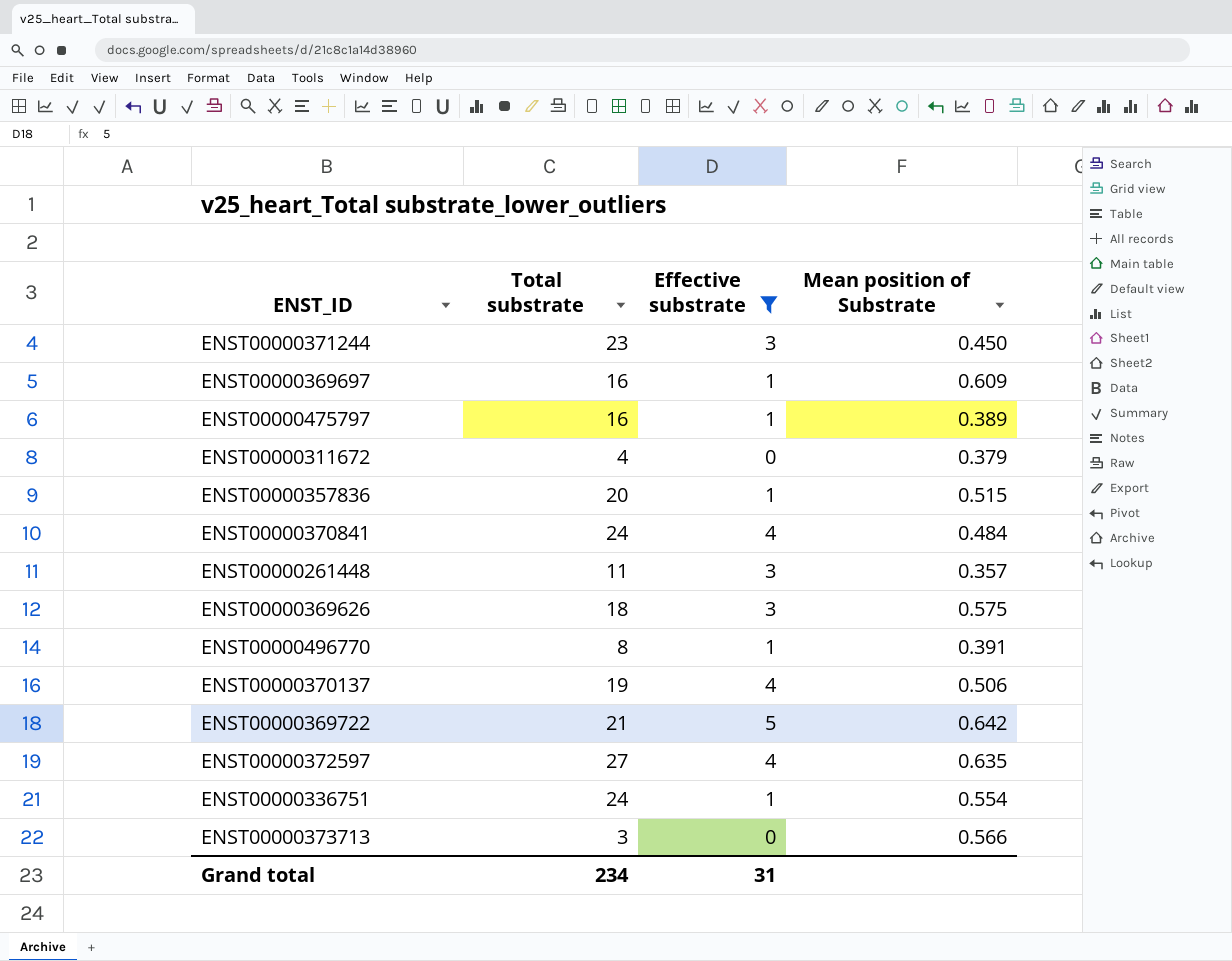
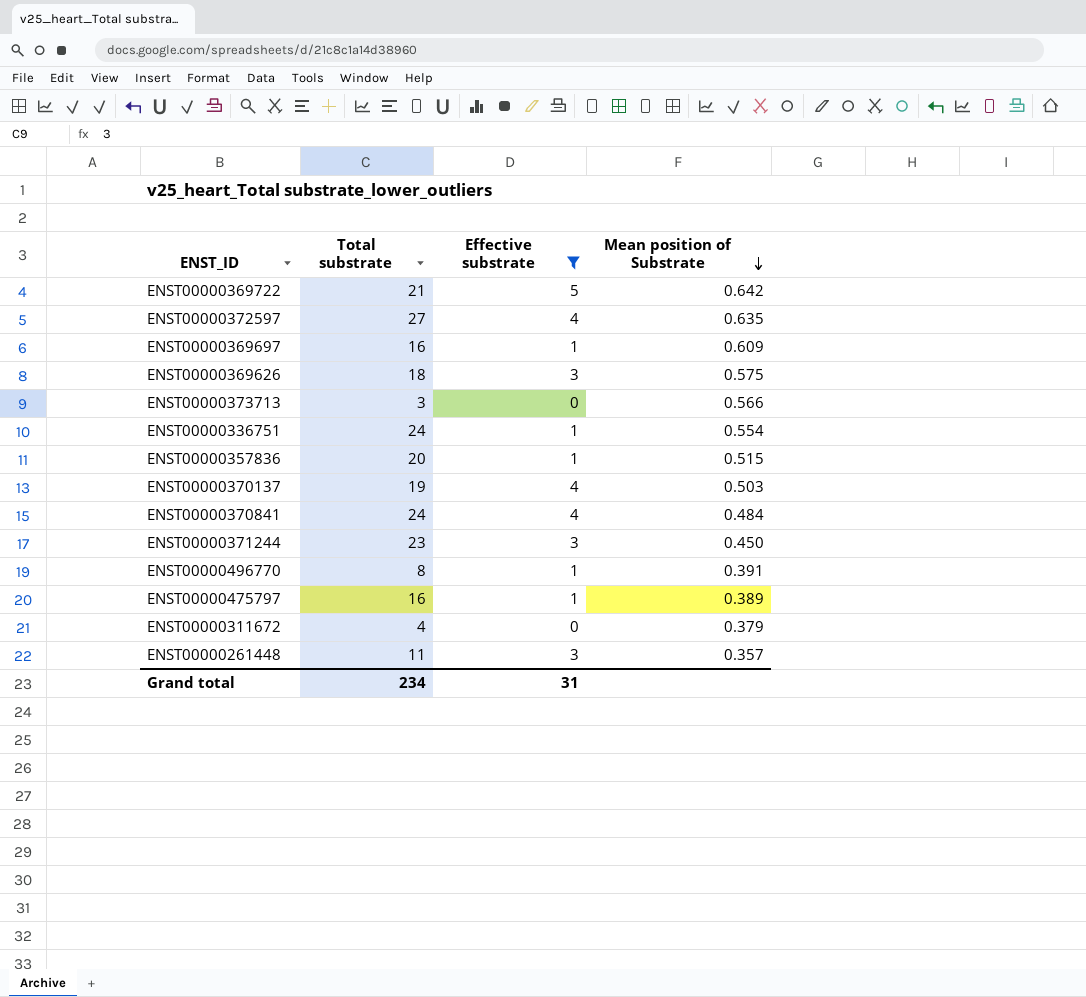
row order: none -> Mean position of Substrate descending
ENST00000370137 | Mean position of Substrate: 0.506 -> 0.503

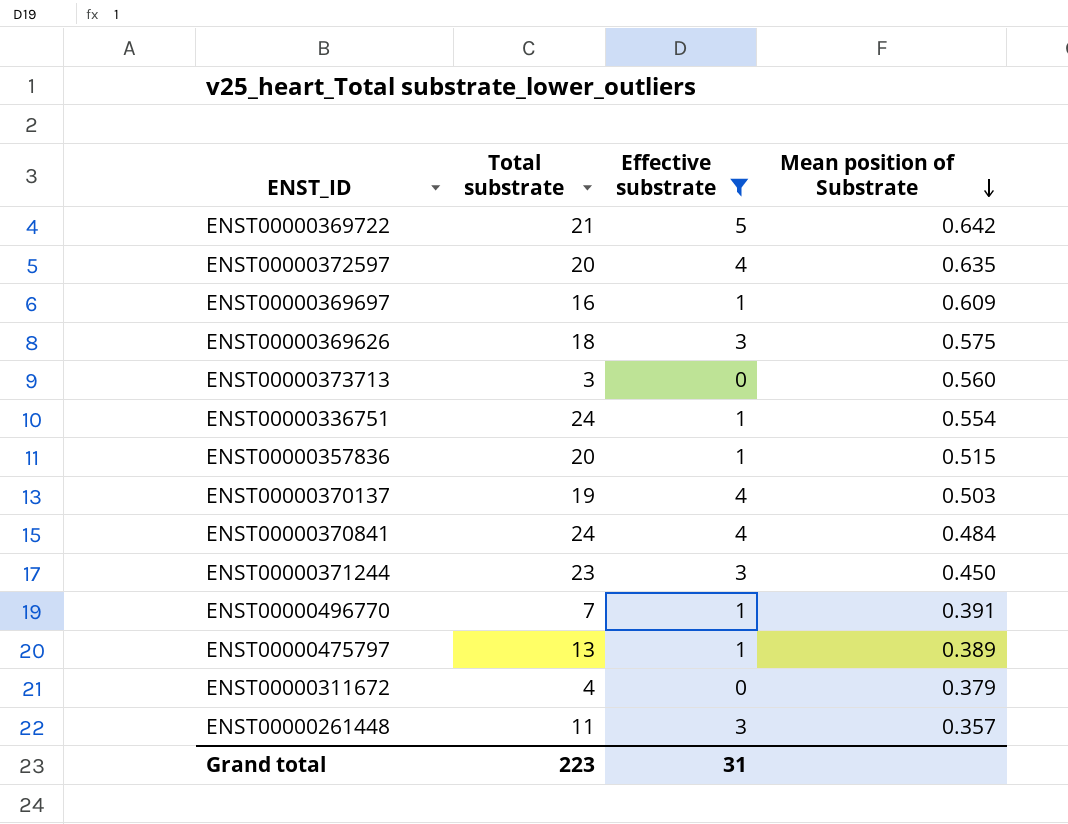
ENST00000372597 | Total substrate: 27 -> 20
ENST00000373713 | Mean position of Substrate: 0.566 -> 0.560
ENST00000496770 | Total substrate: 8 -> 7
ENST00000475797 | Total substrate: 16 -> 13
Grand total | Total substrate: 234 -> 223

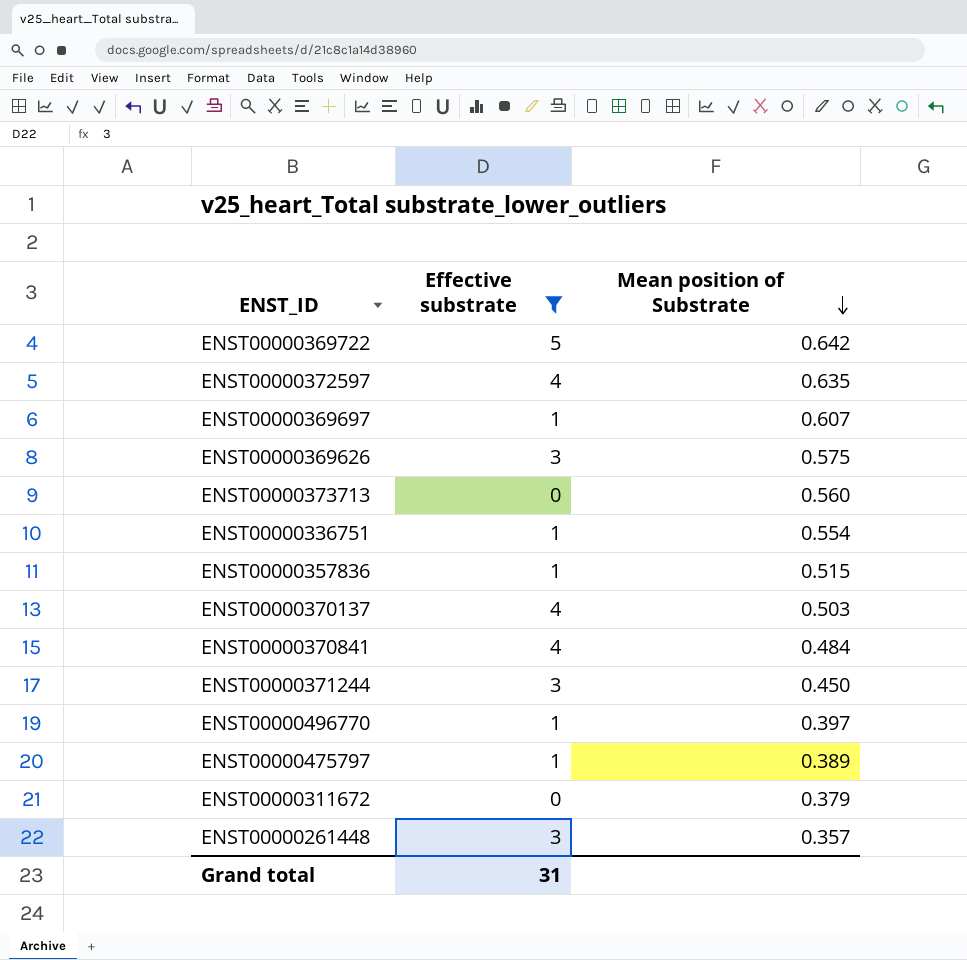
column Total substrate | position: 2 -> none
ENST00000369697 | Mean position of Substrate: 0.609 -> 0.607
ENST00000496770 | Mean position of Substrate: 0.391 -> 0.397

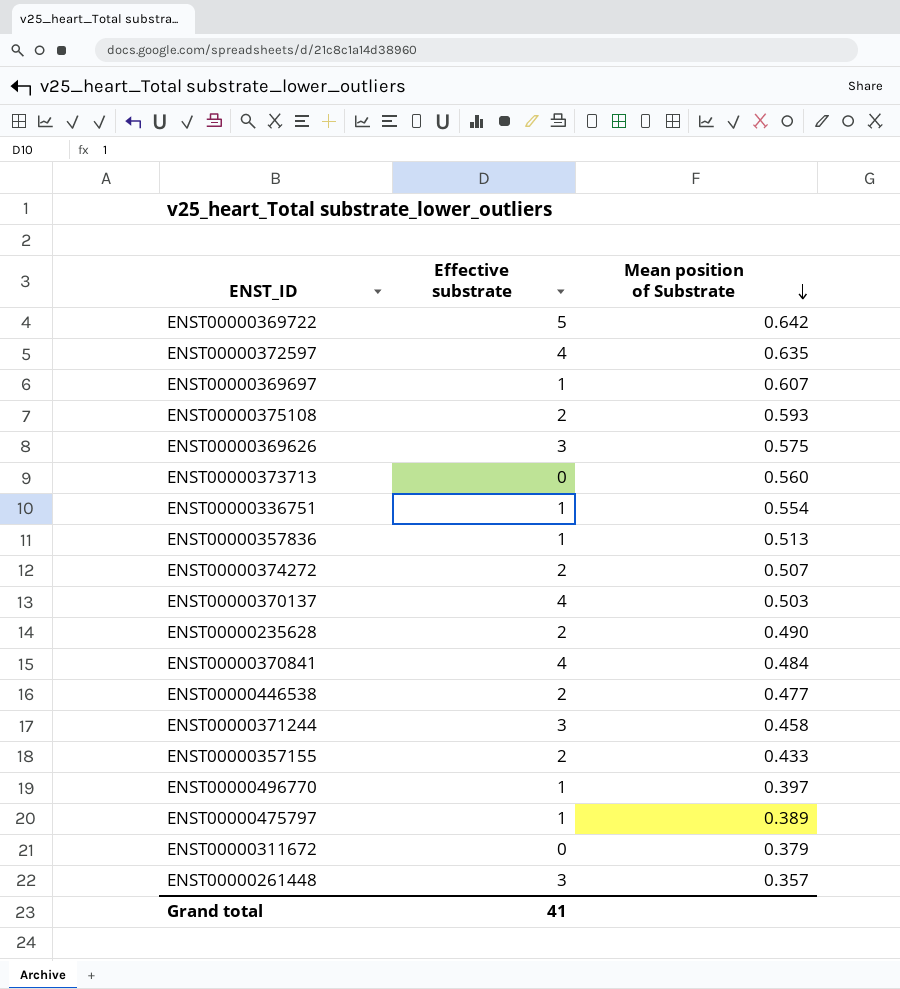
filter: Effective substrate != 2 -> none
ENST00000357836 | Mean position of Substrate: 0.515 -> 0.513
ENST00000371244 | Mean position of Substrate: 0.450 -> 0.458
Grand total | Effective substrate: 31 -> 41

